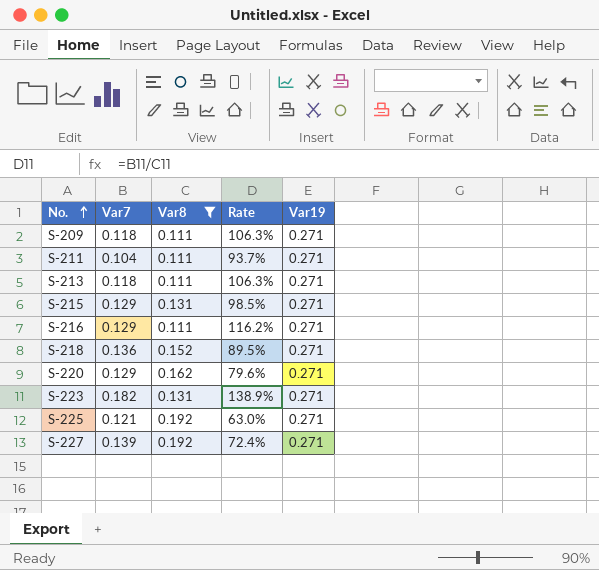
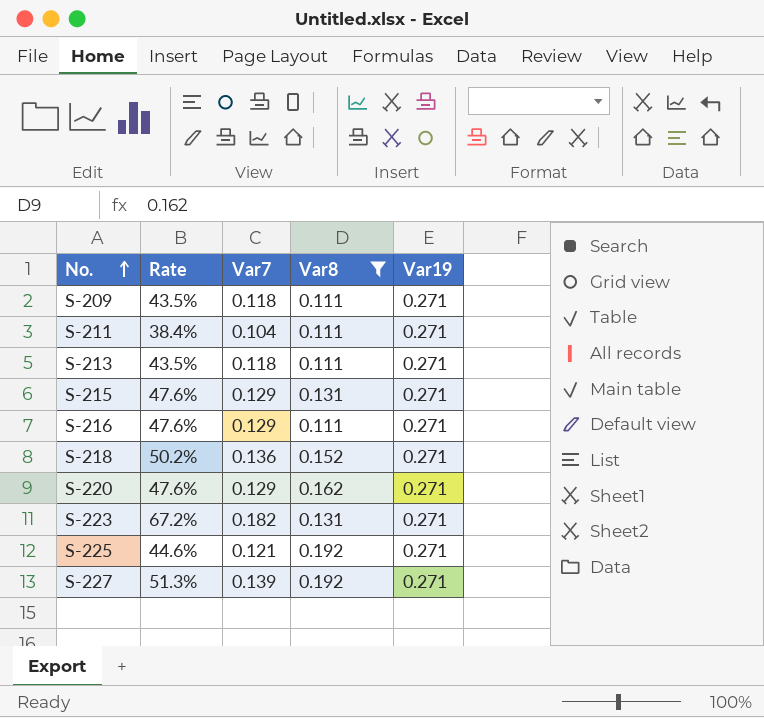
column Rate | formula: [Var7] / [Var8] -> [Var7] / [Var19]
column Rate | position: 4 -> 2

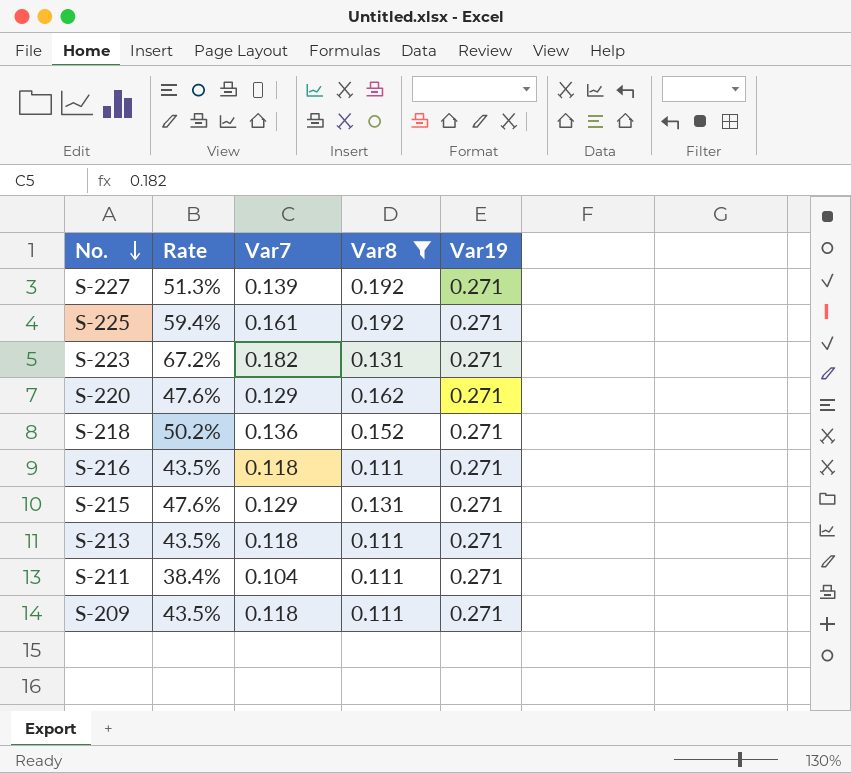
row order: No. ascending -> No. descending
S-225 | Rate: 44.6% -> 59.4%
S-225 | Var7: 0.121 -> 0.161
S-216 | Rate: 47.6% -> 43.5%
S-216 | Var7: 0.129 -> 0.118

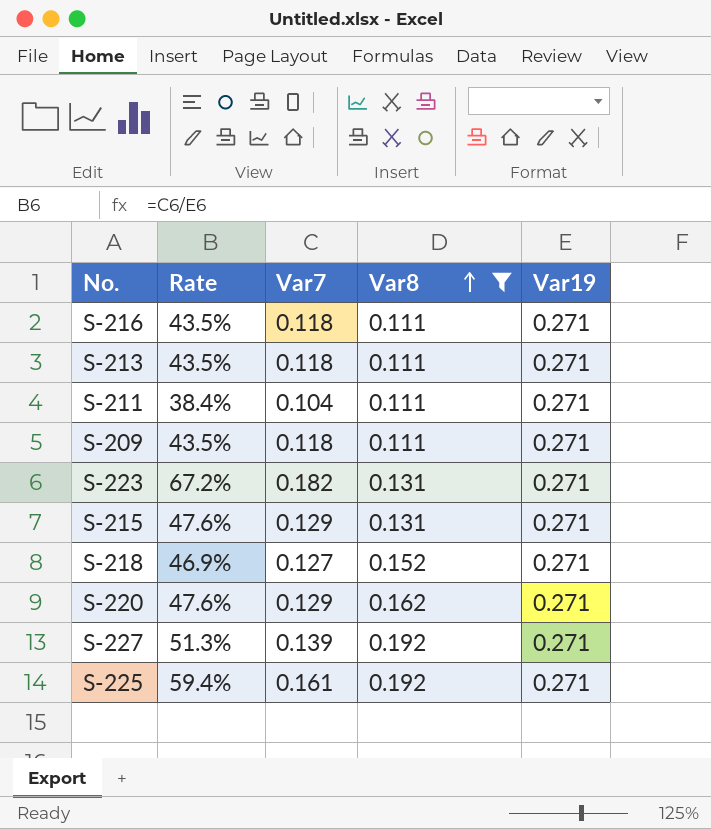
row order: No. descending -> Var8 ascending
S-218 | Rate: 50.2% -> 46.9%
S-218 | Var7: 0.136 -> 0.127

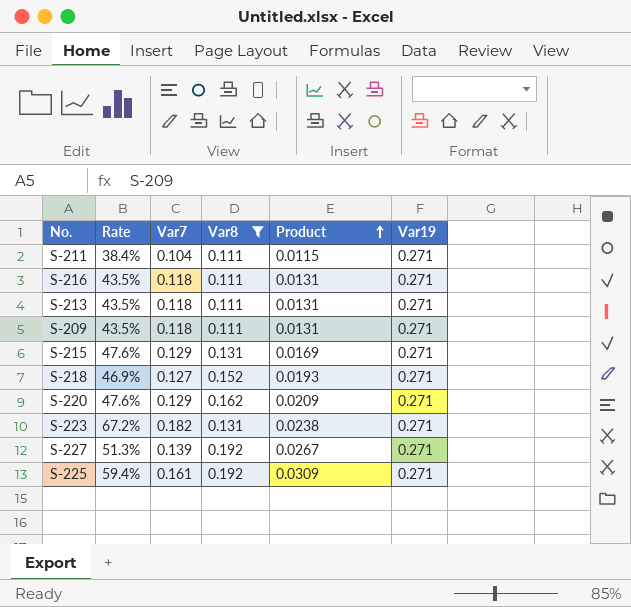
row order: Var8 ascending -> Product ascending
column Product | formula: none -> [Var7] * [Var8]

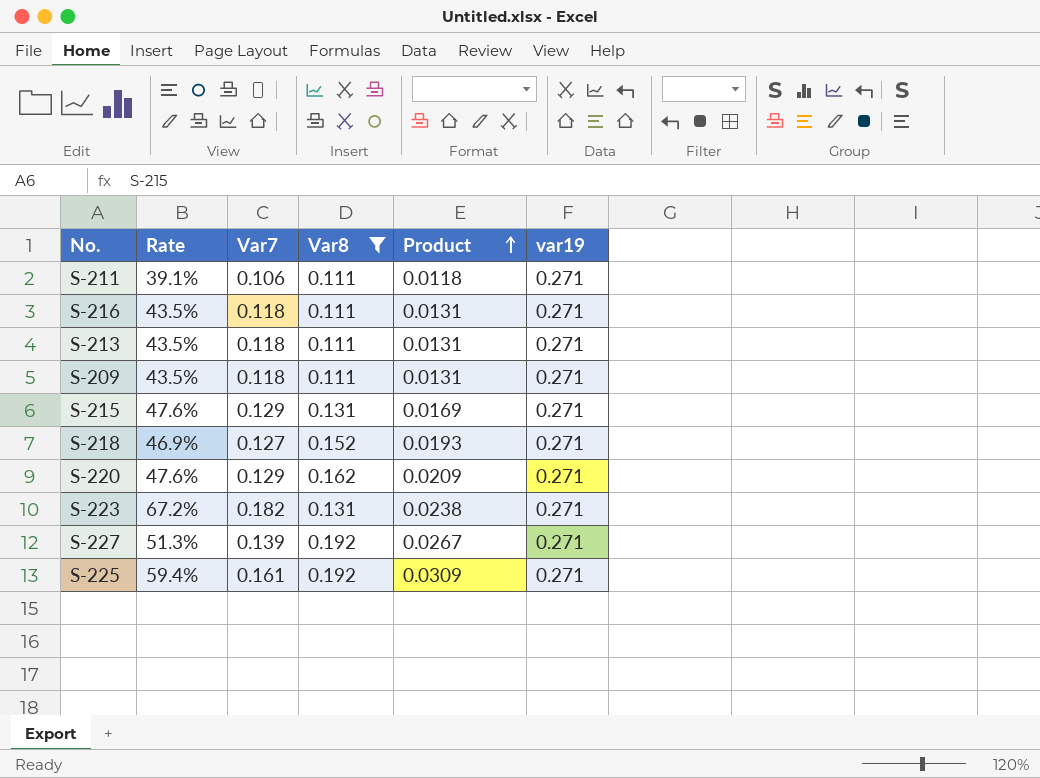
column name: Var19 -> var19
S-211 | Rate: 38.4% -> 39.1%
S-211 | Var7: 0.104 -> 0.106
S-211 | Product: 0.0115 -> 0.0118

